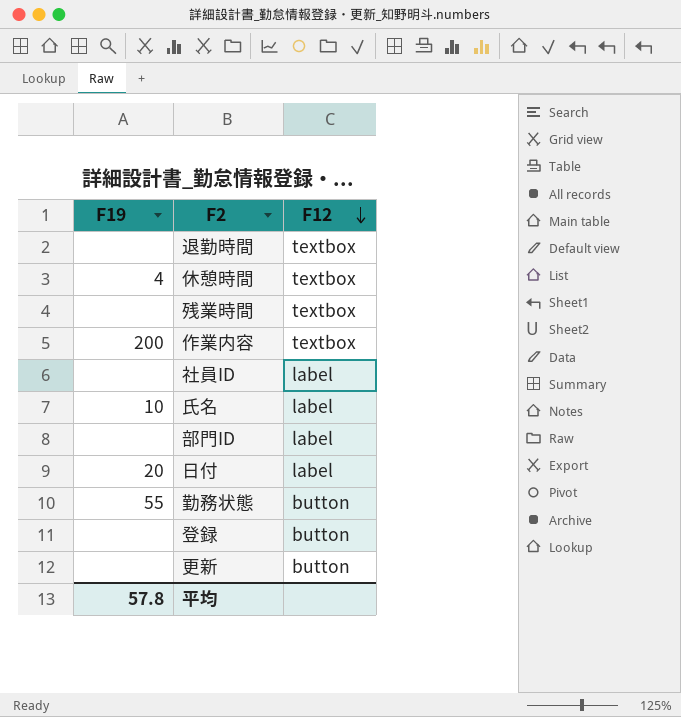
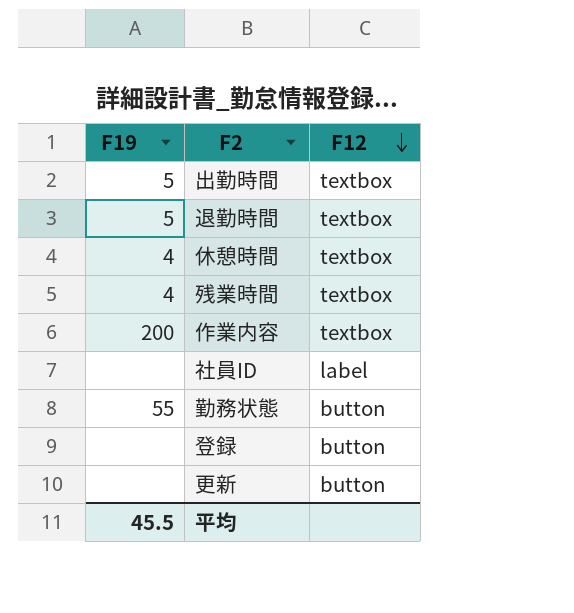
row 氏名: 10 | label -> none
row 部門ID: none | label -> none
row 日付: 20 | label -> none
row 出勤時間: none -> 5 | textbox
退勤時間 | F19: none -> 5
残業時間 | F19: none -> 4
平均 | F19: 57.8 -> 45.5

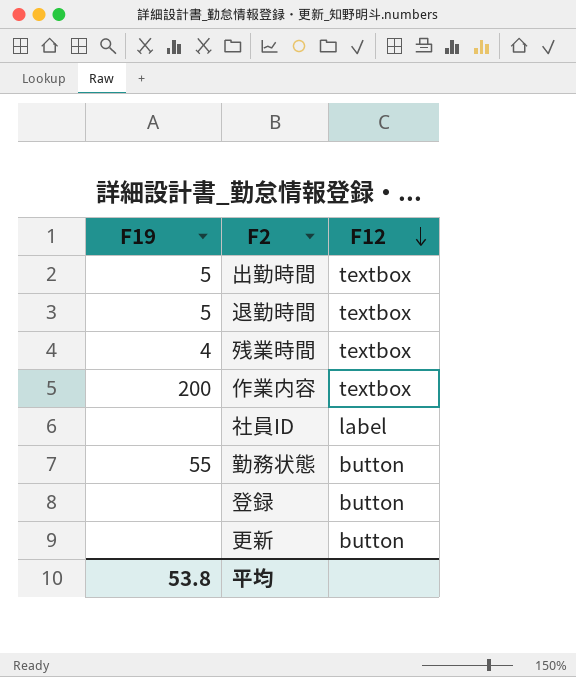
row 休憩時間: 4 | textbox -> none
平均 | F19: 45.5 -> 53.8

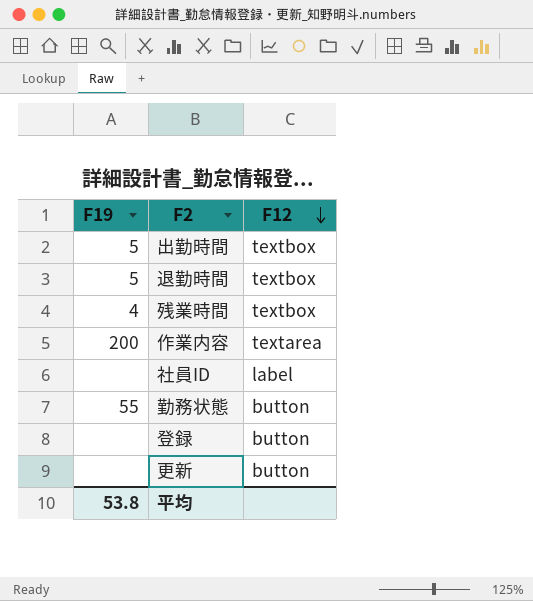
作業内容 | F12: textbox -> textarea

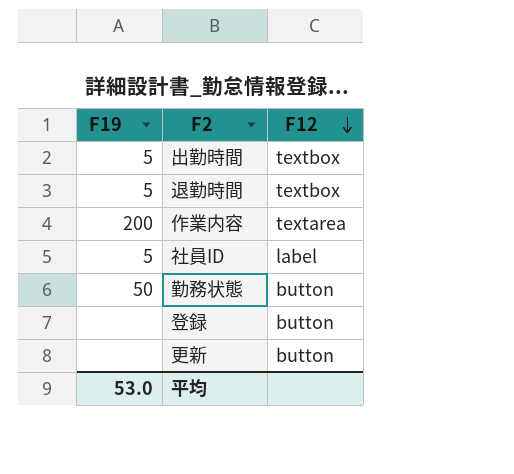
row 残業時間: 4 | textbox -> none
社員ID | F19: none -> 5
勤務状態 | F19: 55 -> 50
平均 | F19: 53.8 -> 53.0

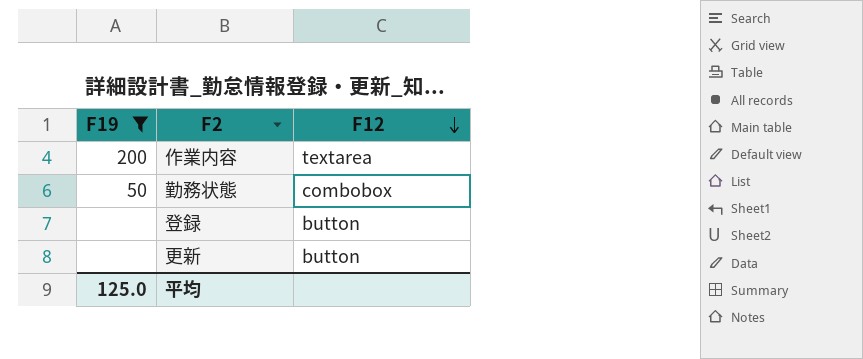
filter: none -> F19 != 5
勤務状態 | F12: button -> combobox
平均 | F19: 53.0 -> 125.0

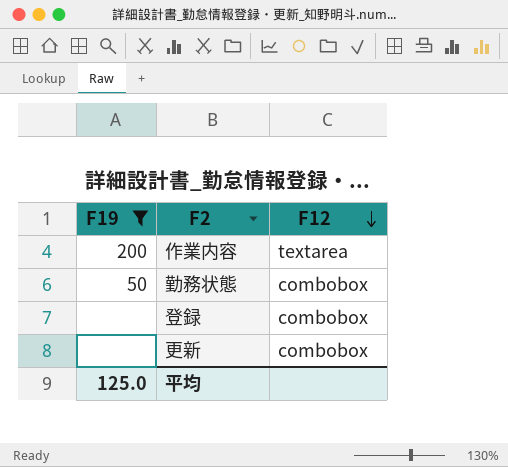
登録 | F12: button -> combobox
更新 | F12: button -> combobox

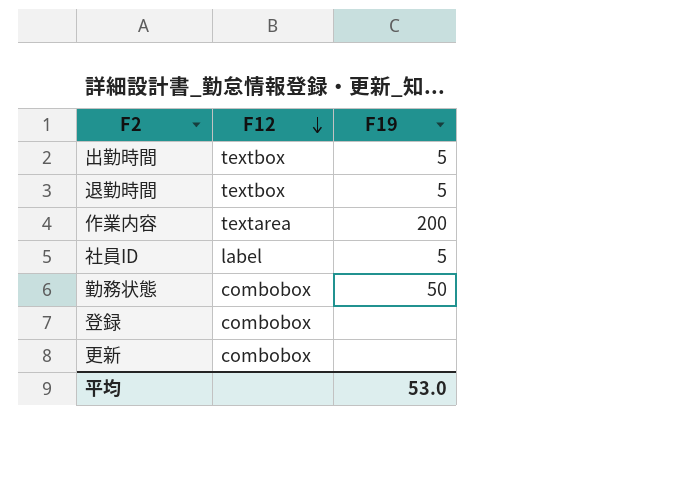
filter: F19 != 5 -> none
column F19 | position: 1 -> 3
平均 | F19: 125.0 -> 53.0

